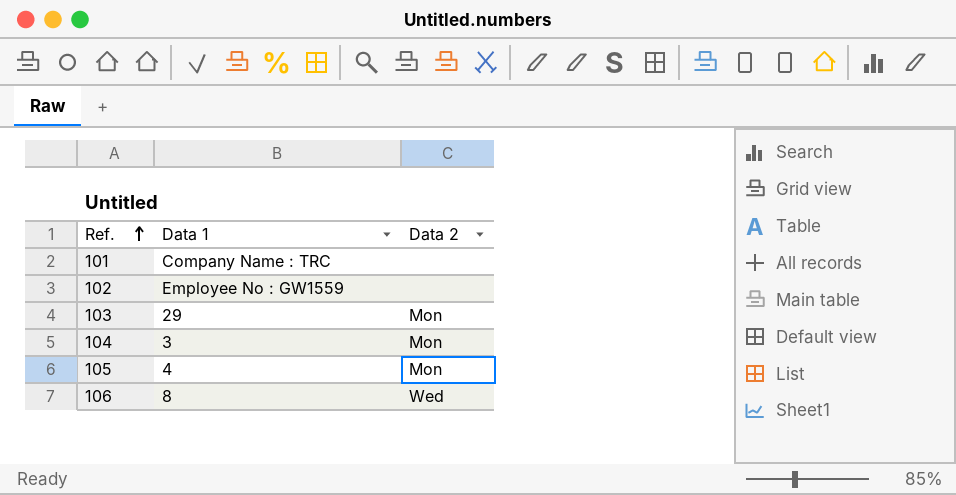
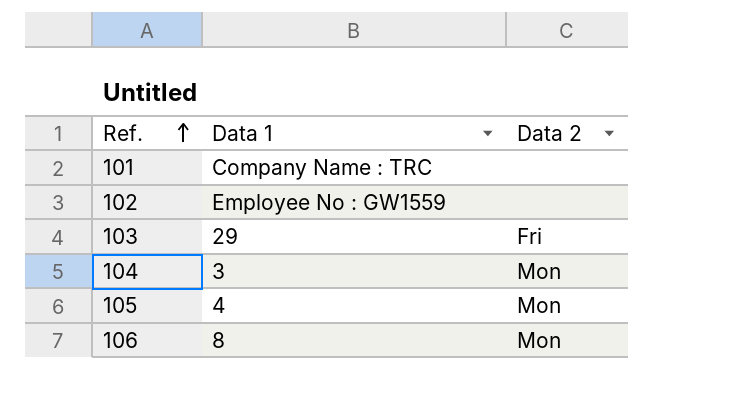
103 | Data 2: Mon -> Fri
106 | Data 2: Wed -> Mon

